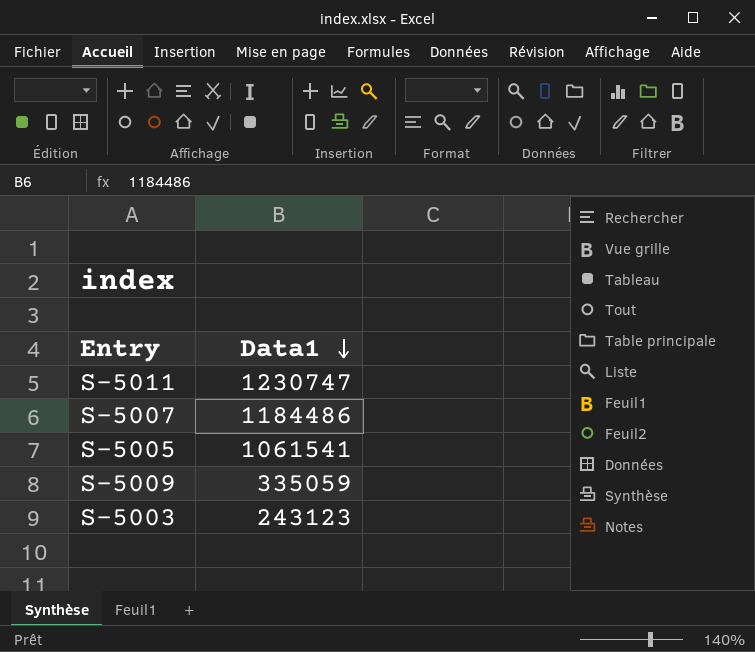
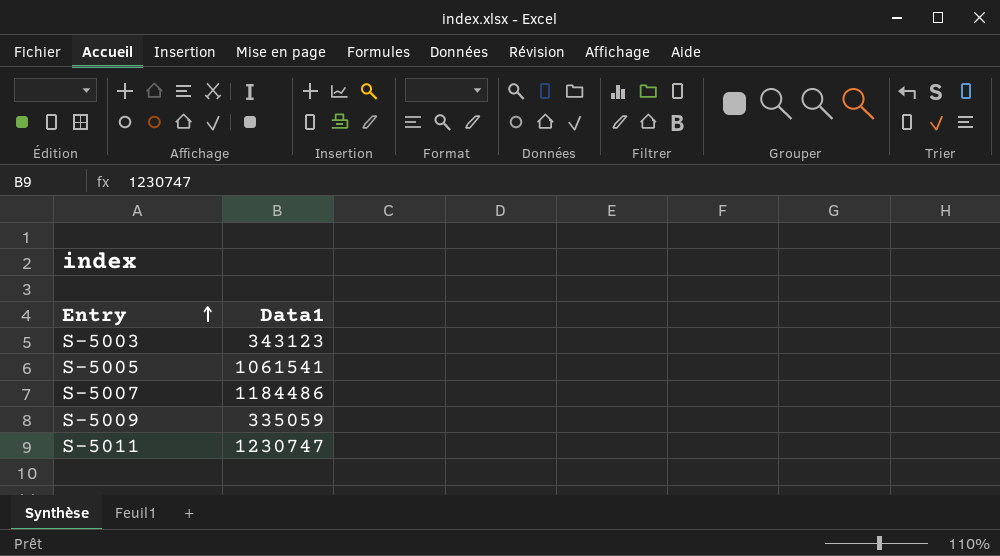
row order: Data1 descending -> Entry ascending
S-5003 | Data1: 243123 -> 343123

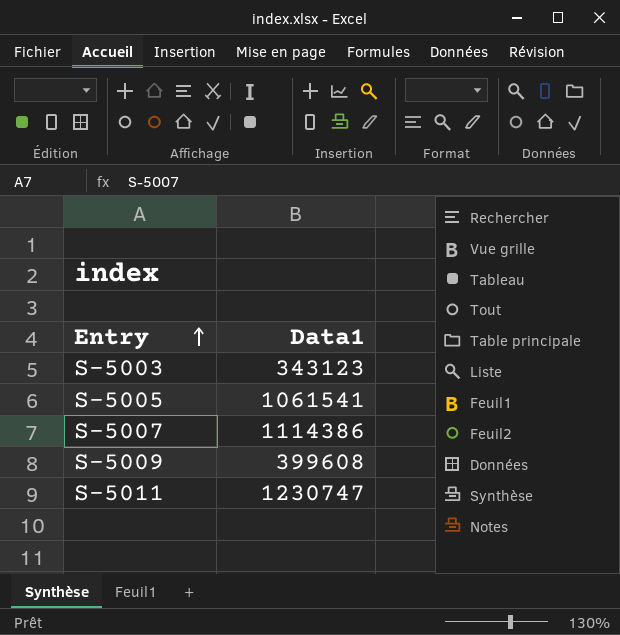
S-5007 | Data1: 1184486 -> 1114386
S-5009 | Data1: 335059 -> 399608

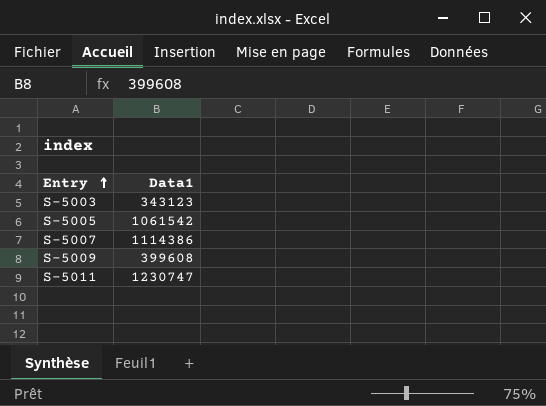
S-5005 | Data1: 1061541 -> 1061542

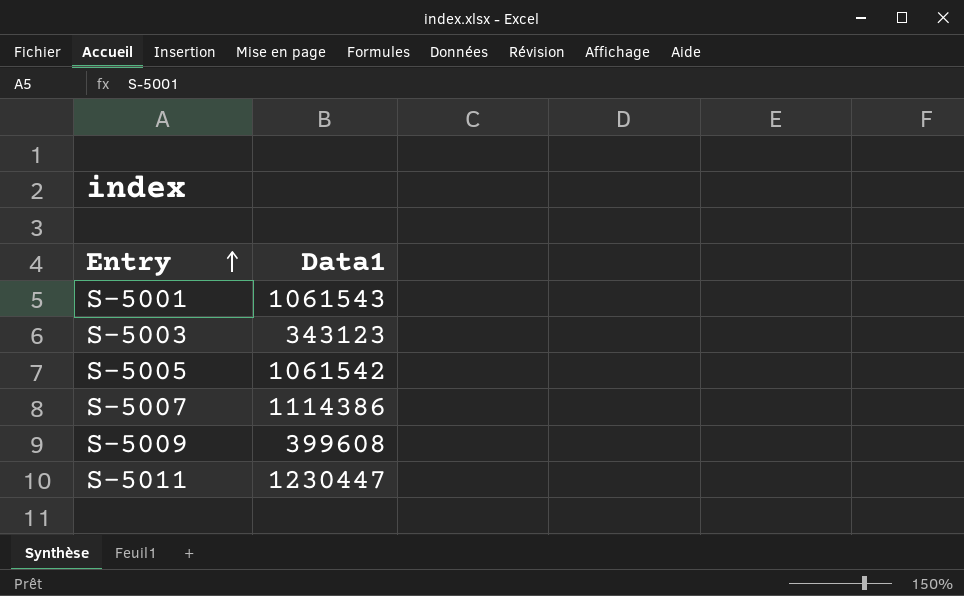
row S-5001: none -> 1061543
S-5011 | Data1: 1230747 -> 1230447

